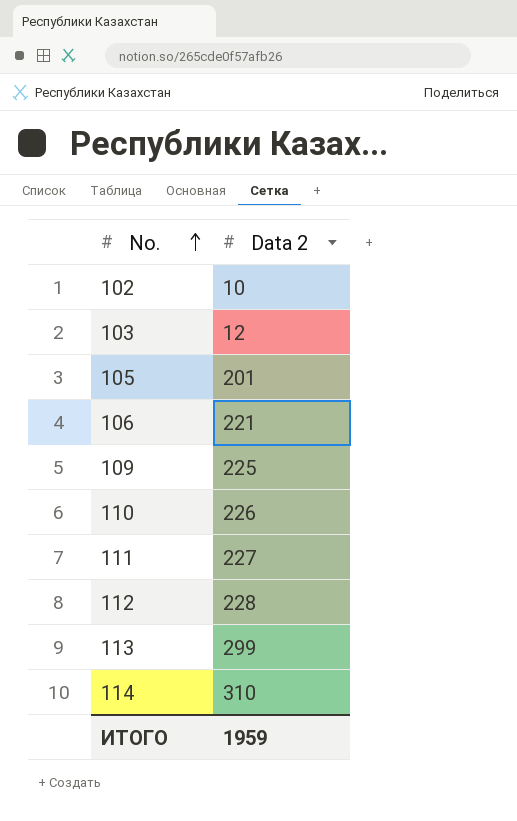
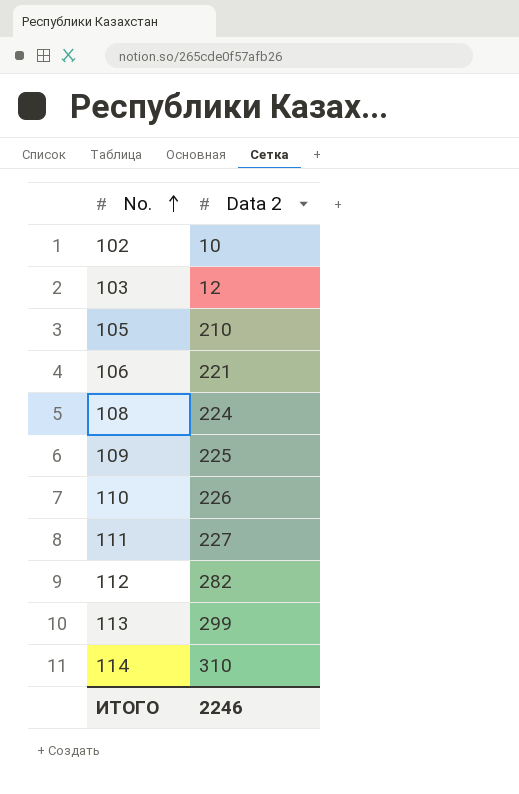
105 | Data 2: 201 -> 210
row 108: none -> 224
112 | Data 2: 228 -> 282
ИТОГО | Data 2: 1959 -> 2246

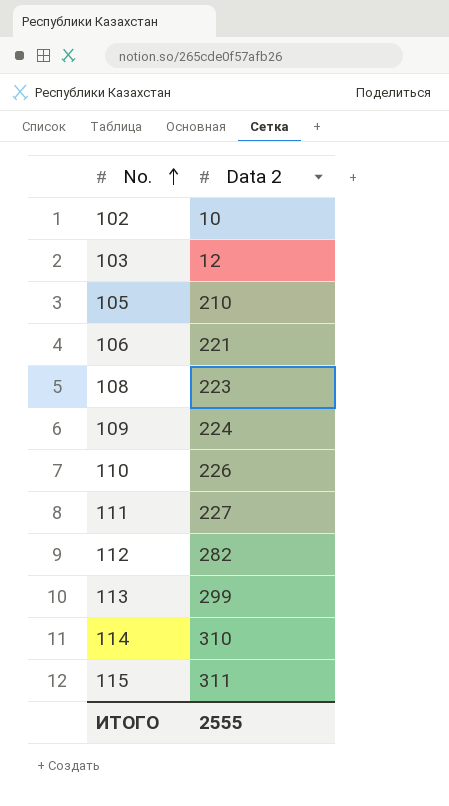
108 | Data 2: 224 -> 223
109 | Data 2: 225 -> 224
row 115: none -> 311
ИТОГО | Data 2: 2246 -> 2555

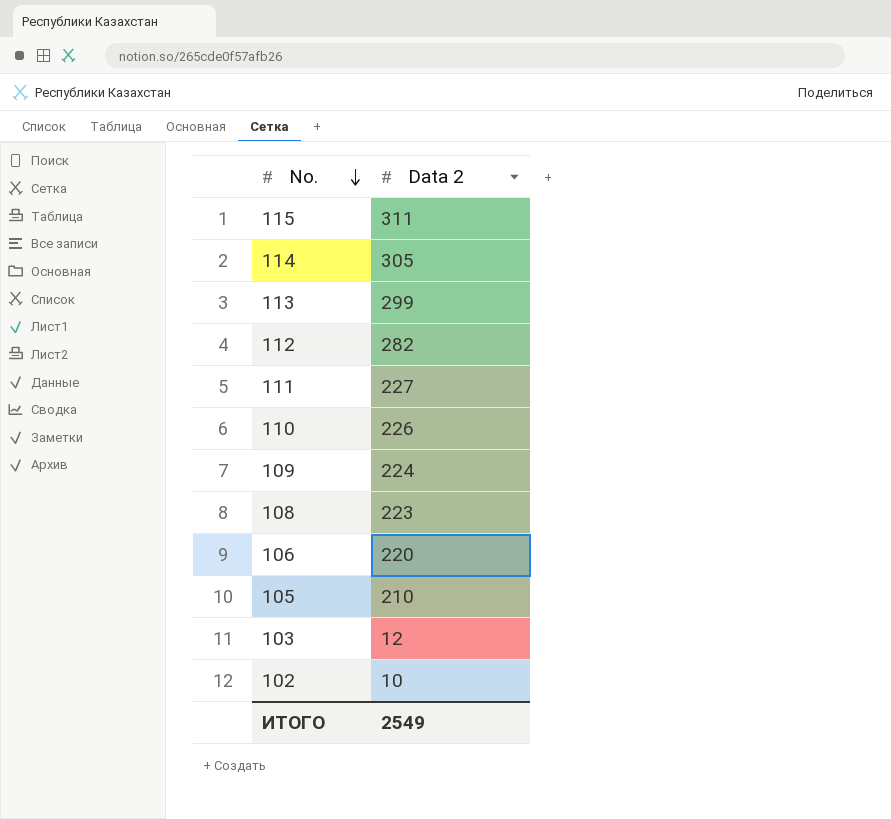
row order: No. ascending -> No. descending
114 | Data 2: 310 -> 305
106 | Data 2: 221 -> 220
ИТОГО | Data 2: 2555 -> 2549

